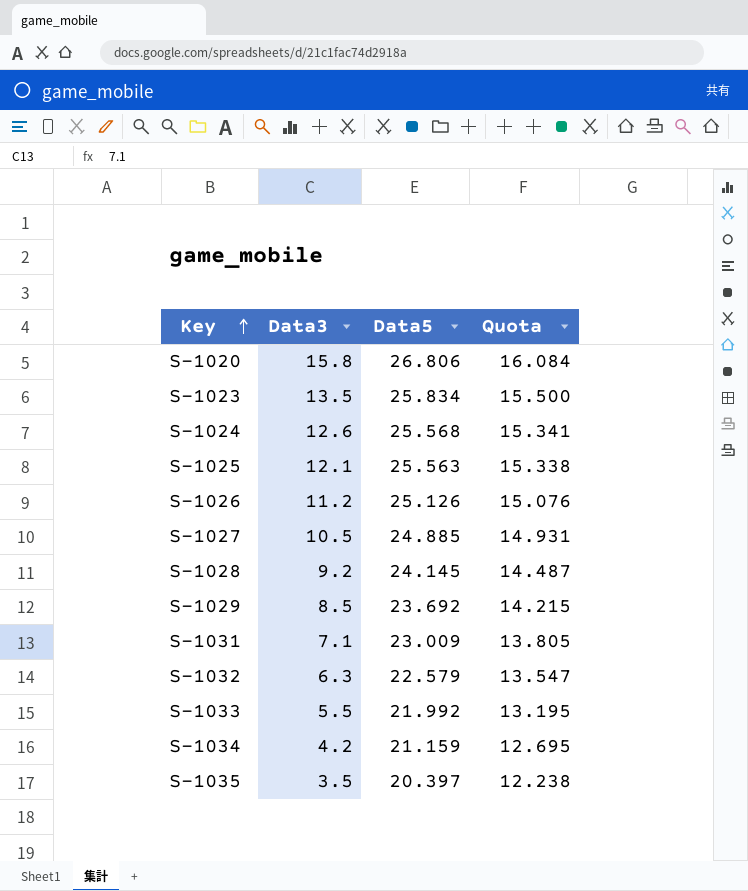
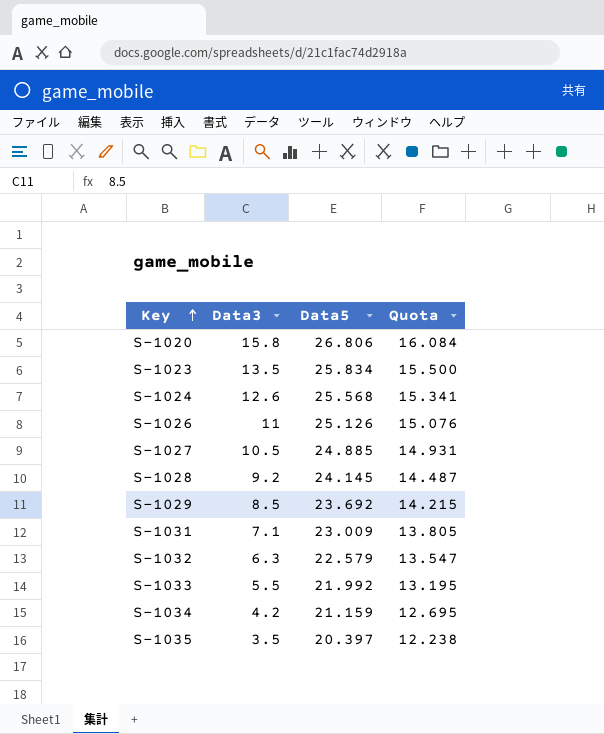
row S-1025: 12.1 | 25.563 | 15.338 -> none
S-1026 | Data3: 11.2 -> 11

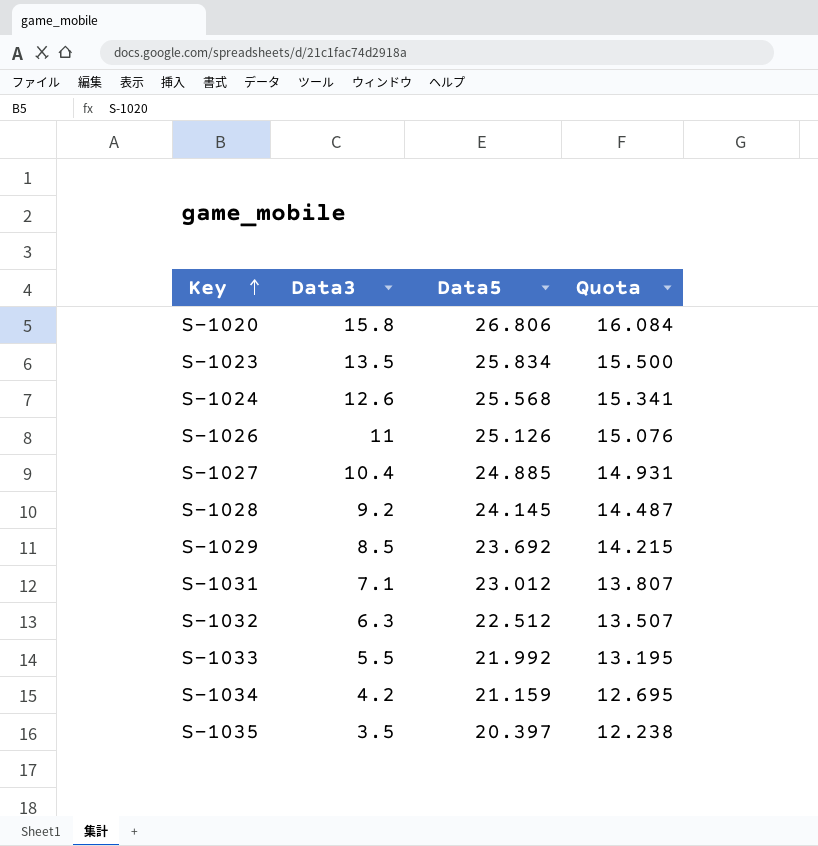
S-1027 | Data3: 10.5 -> 10.4
S-1031 | Data5: 23.009 -> 23.012
S-1031 | Quota: 13.805 -> 13.807
S-1032 | Data5: 22.579 -> 22.512
S-1032 | Quota: 13.547 -> 13.507

